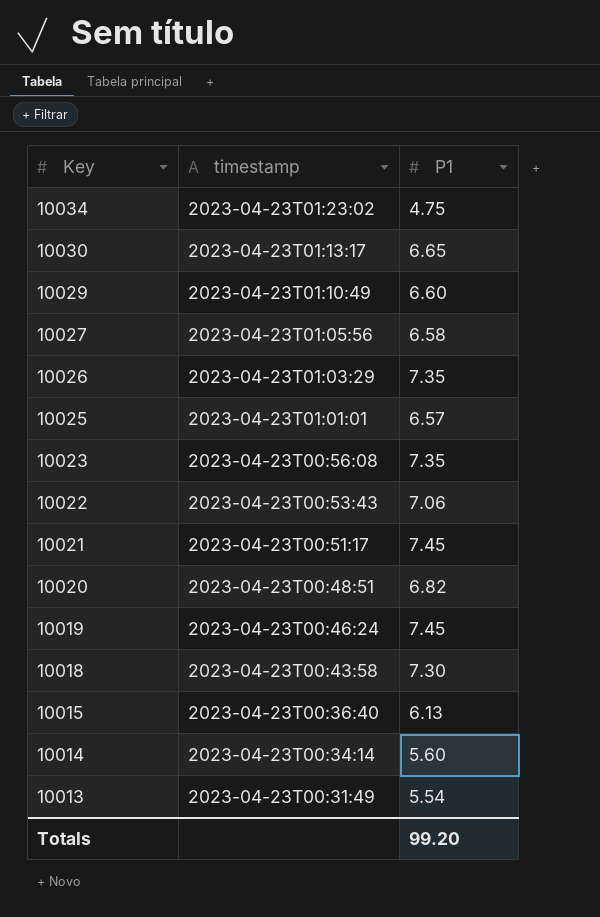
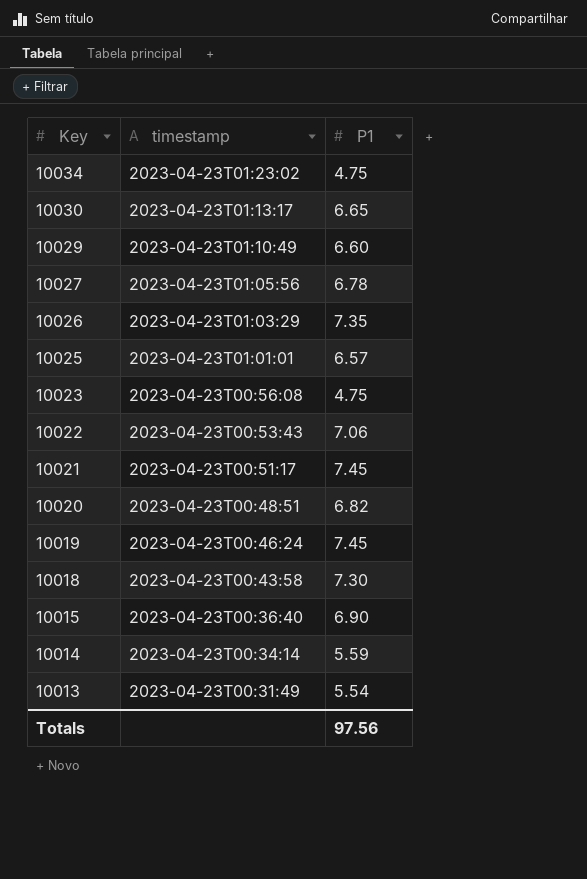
10027 | P1: 6.58 -> 6.78
10023 | P1: 7.35 -> 4.75
10015 | P1: 6.13 -> 6.90
10014 | P1: 5.60 -> 5.59
Totals | P1: 99.20 -> 97.56

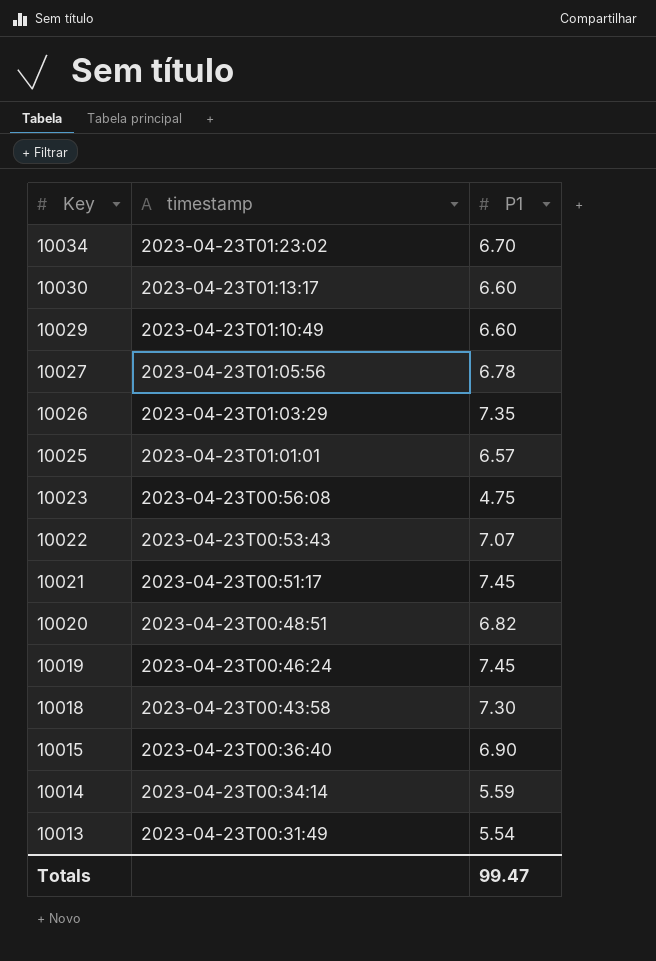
10034 | P1: 4.75 -> 6.70
10030 | P1: 6.65 -> 6.60
10022 | P1: 7.06 -> 7.07
Totals | P1: 97.56 -> 99.47

